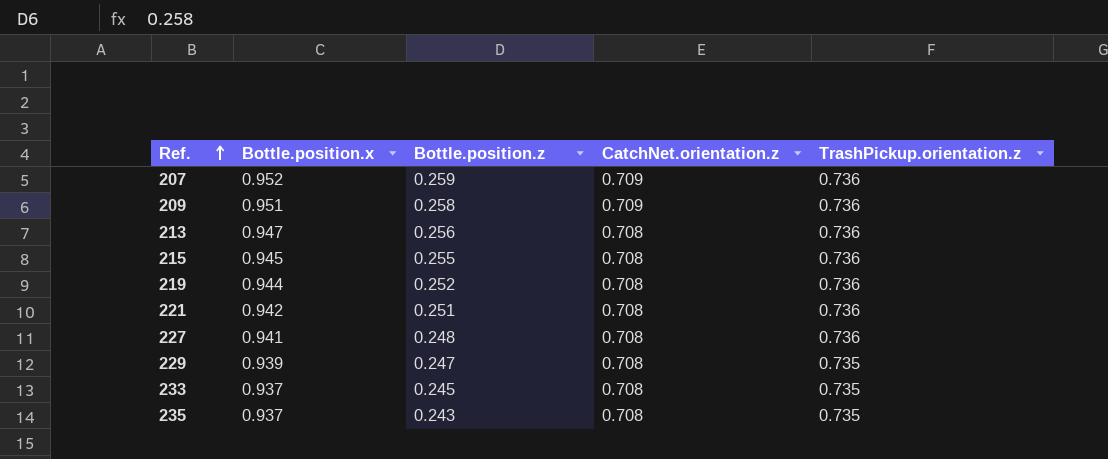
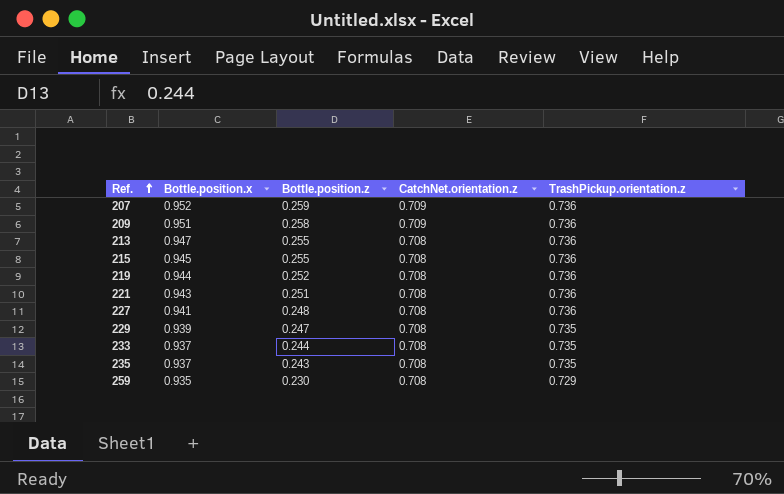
213 | Bottle.position.z: 0.256 -> 0.255
221 | Bottle.position.x: 0.942 -> 0.943
233 | Bottle.position.z: 0.245 -> 0.244
row 259: none -> 0.935 | 0.230 | 0.708 | 0.729

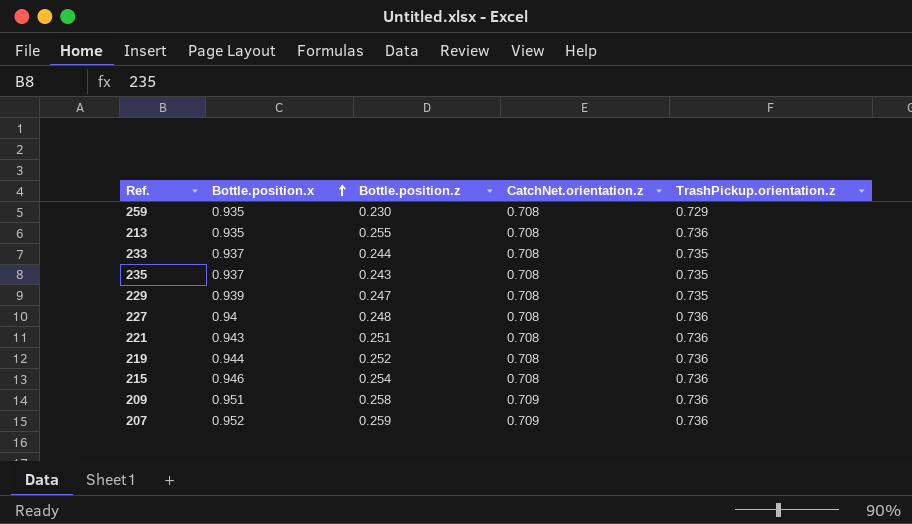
row order: Ref. ascending -> Bottle.position.x ascending
213 | Bottle.position.x: 0.947 -> 0.935
227 | Bottle.position.x: 0.941 -> 0.94
215 | Bottle.position.x: 0.945 -> 0.946
215 | Bottle.position.z: 0.255 -> 0.254

